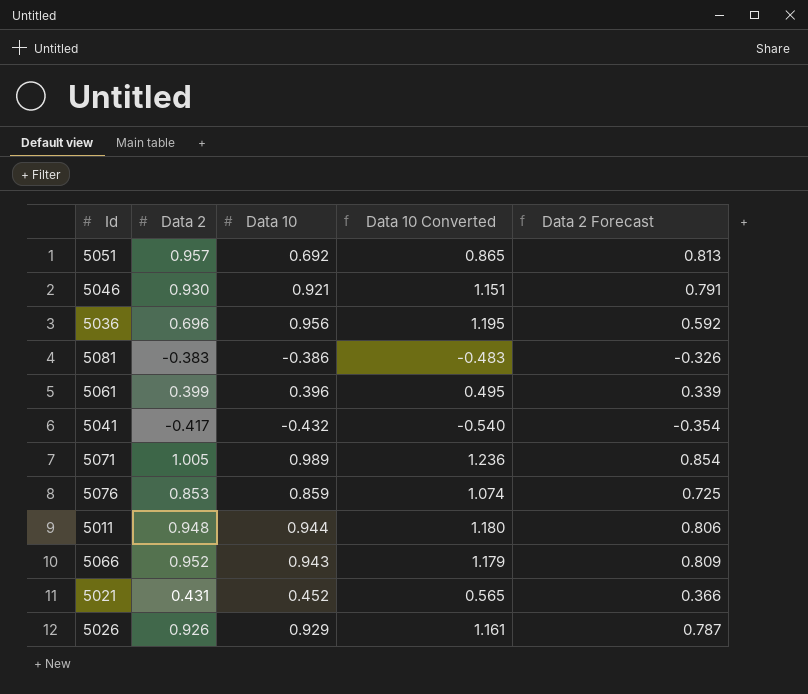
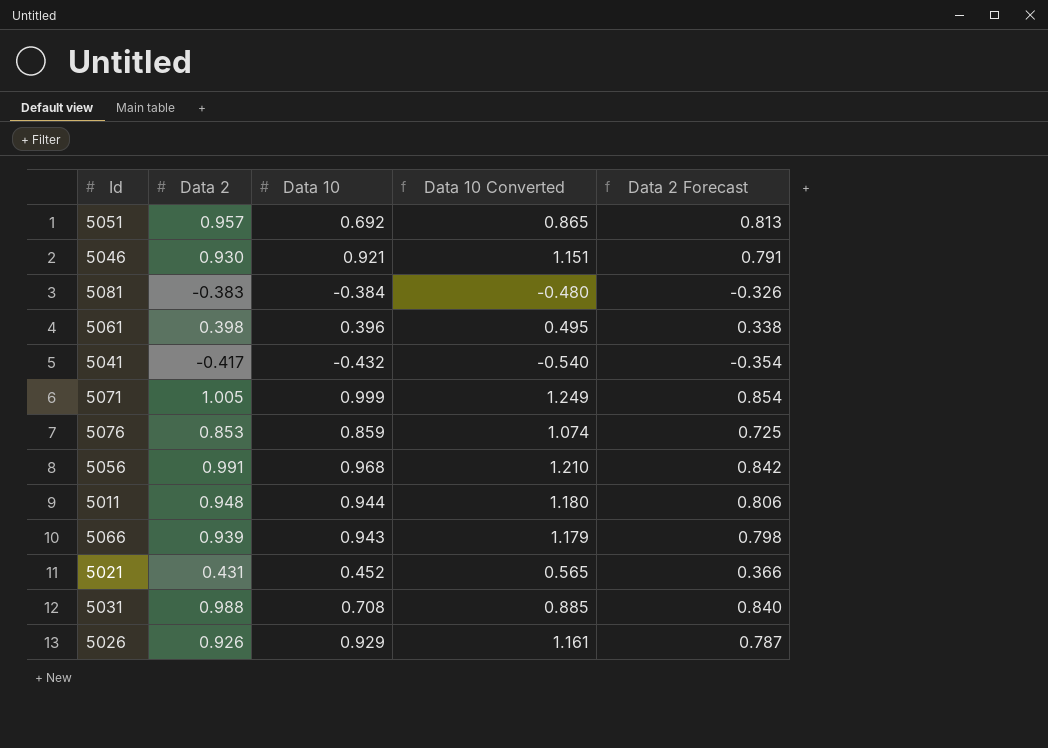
row 5036: 0.696 | 0.956 | 1.195 | 0.592 -> none
5081 | Data 10: -0.386 -> -0.384
5081 | Data 10 Converted: -0.483 -> -0.480
5061 | Data 2: 0.399 -> 0.398
5061 | Data 2 Forecast: 0.339 -> 0.338
5071 | Data 10: 0.989 -> 0.999
5071 | Data 10 Converted: 1.236 -> 1.249
row 5056: none -> 0.991 | 0.968 | 1.210 | 0.842
5066 | Data 2: 0.952 -> 0.939
5066 | Data 2 Forecast: 0.809 -> 0.798
row 5031: none -> 0.988 | 0.708 | 0.885 | 0.840

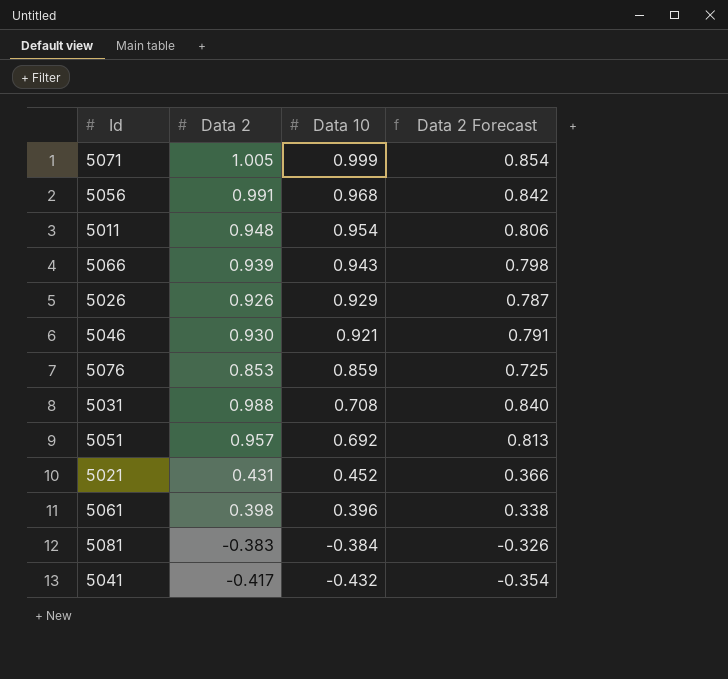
row order: none -> Data 10 descending
column Data 10 Converted | formula: [Data 10] * 1.25 -> none
5011 | Data 10: 0.944 -> 0.954

